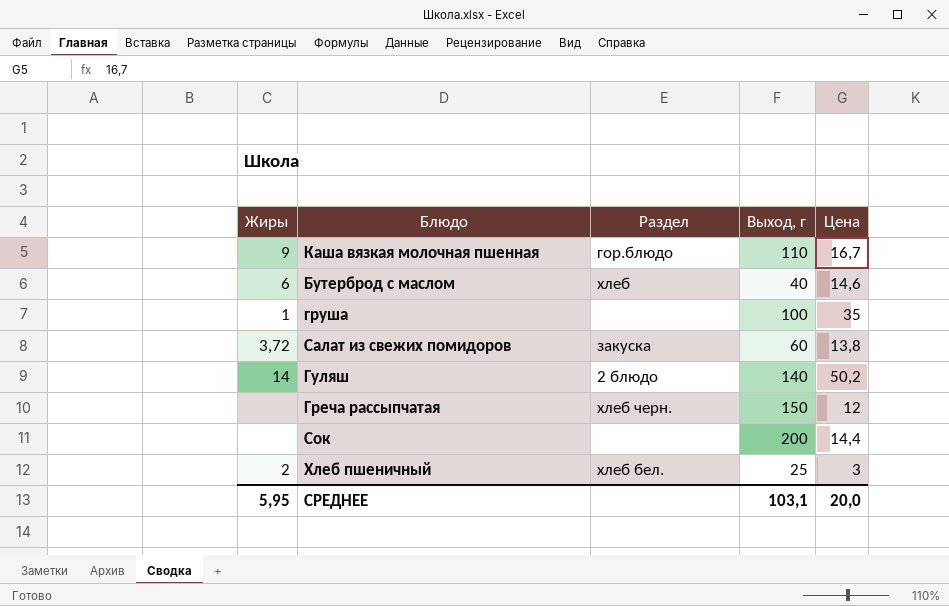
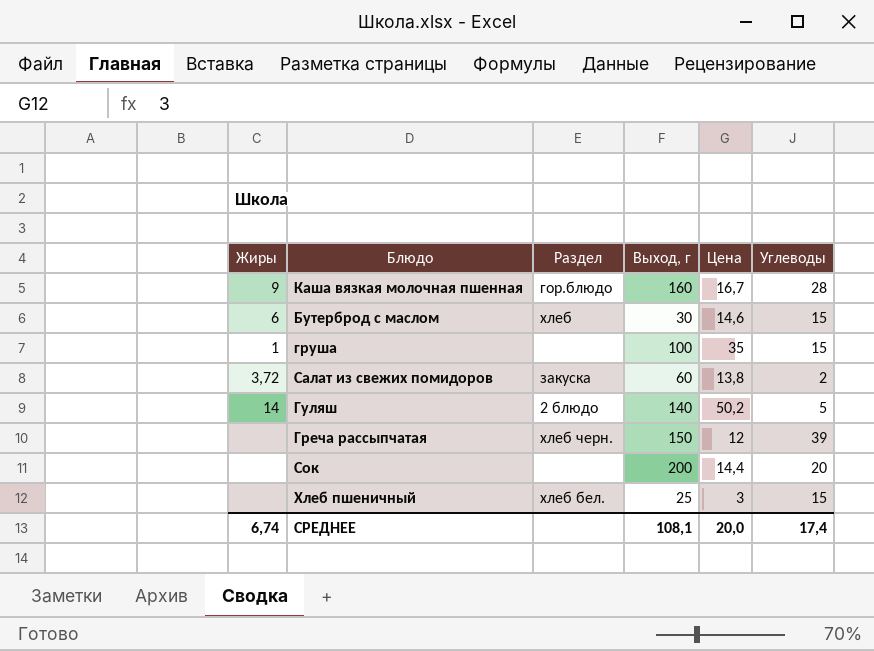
column Углеводы | position: none -> 6
Каша вязкая молочная пшенная | Выход, г: 110 -> 160
Бутерброд с маслом | Выход, г: 40 -> 30
Хлеб пшеничный | Жиры: 2 -> none
СРЕДНЕЕ | Жиры: 5,95 -> 6,74
СРЕДНЕЕ | Выход, г: 103,1 -> 108,1

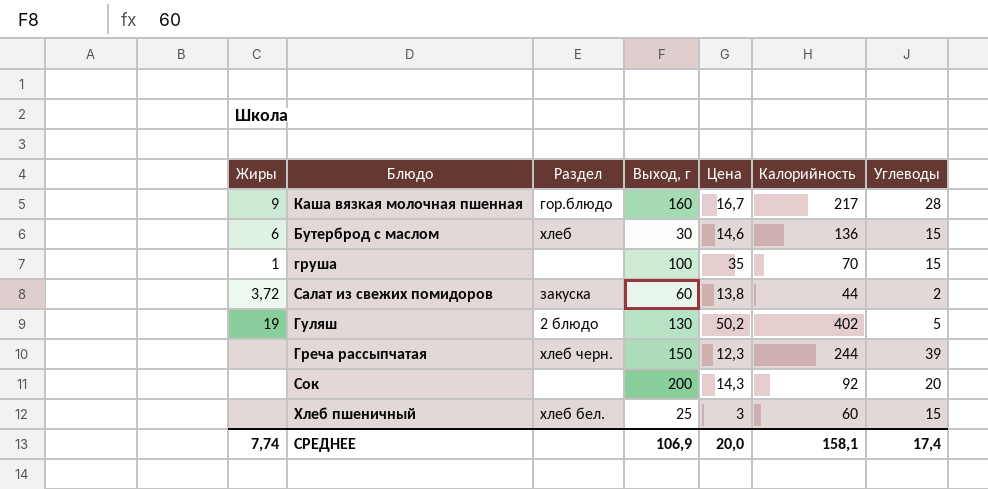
column Калорийность | position: none -> 6
Гуляш | Жиры: 14 -> 19
Гуляш | Выход, г: 140 -> 130
Греча рассыпчатая | Цена: 12 -> 12,3
Сок | Цена: 14,4 -> 14,3
СРЕДНЕЕ | Жиры: 6,74 -> 7,74
СРЕДНЕЕ | Выход, г: 108,1 -> 106,9

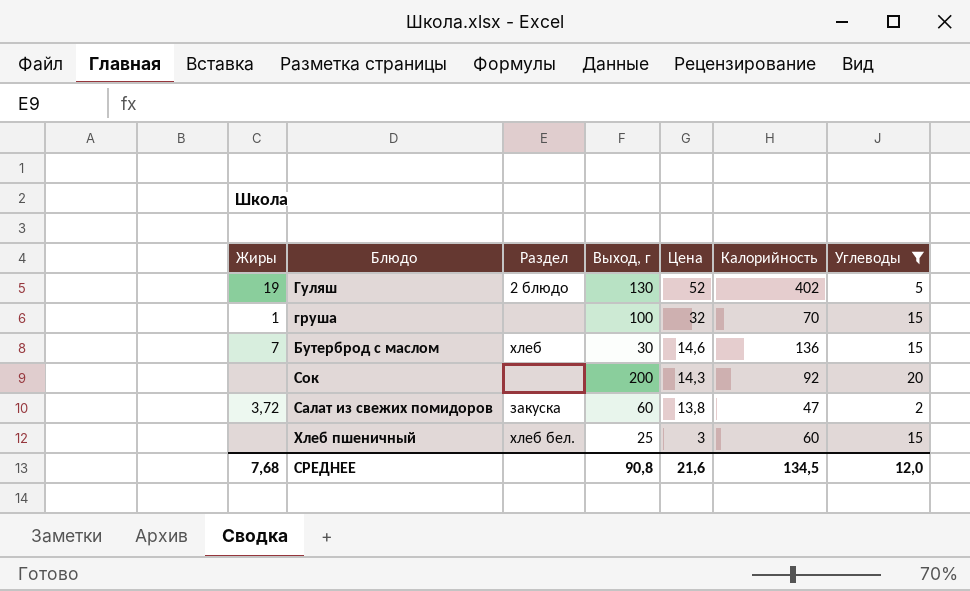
filter: none -> Углеводы <= 20
row order: none -> Цена descending
Гуляш | Цена: 50,2 -> 52
груша | Цена: 35 -> 32
Бутерброд с маслом | Жиры: 6 -> 7
Салат из свежих помидоров | Калорийность: 44 -> 47
СРЕДНЕЕ | Жиры: 7,74 -> 7,68
СРЕДНЕЕ | Выход, г: 106,9 -> 90,8
СРЕДНЕЕ | Цена: 20,0 -> 21,6
СРЕДНЕЕ | Калорийность: 158,1 -> 134,5
СРЕДНЕЕ | Углеводы: 17,4 -> 12,0

